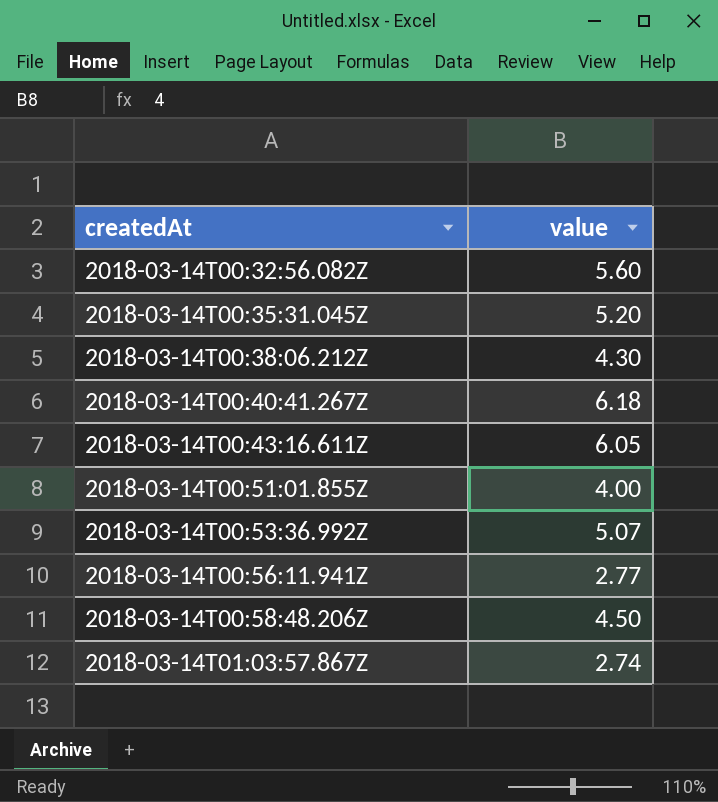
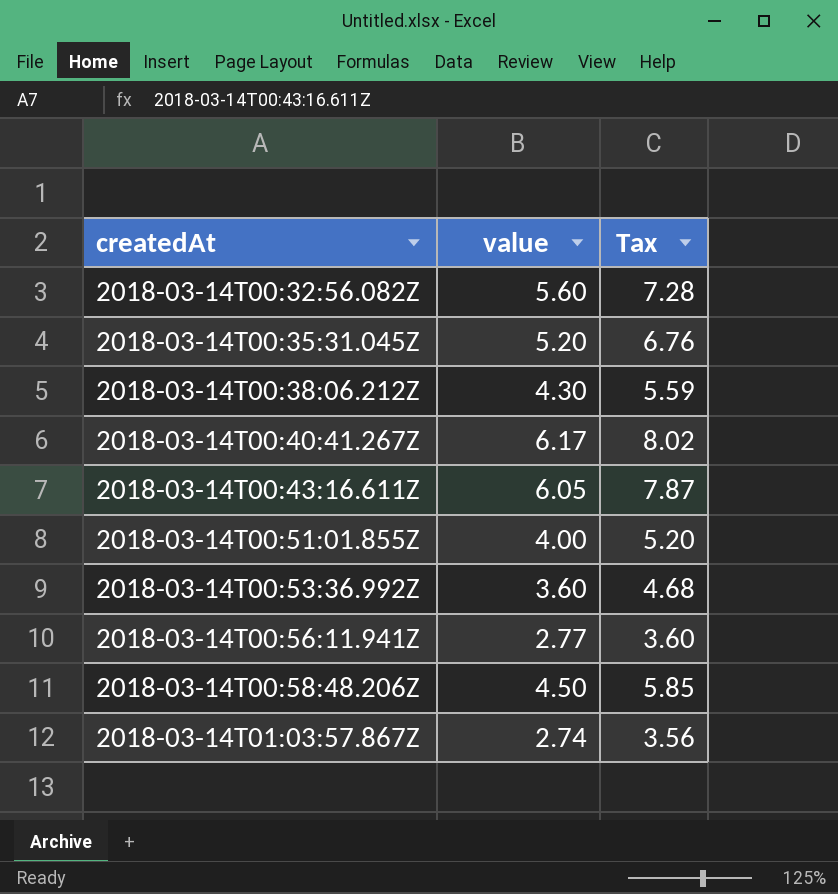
column Tax | formula: none -> [value] * 1.3
2018-03-14T00:40:41.267Z | value: 6.18 -> 6.17
2018-03-14T00:53:36.992Z | value: 5.07 -> 3.60

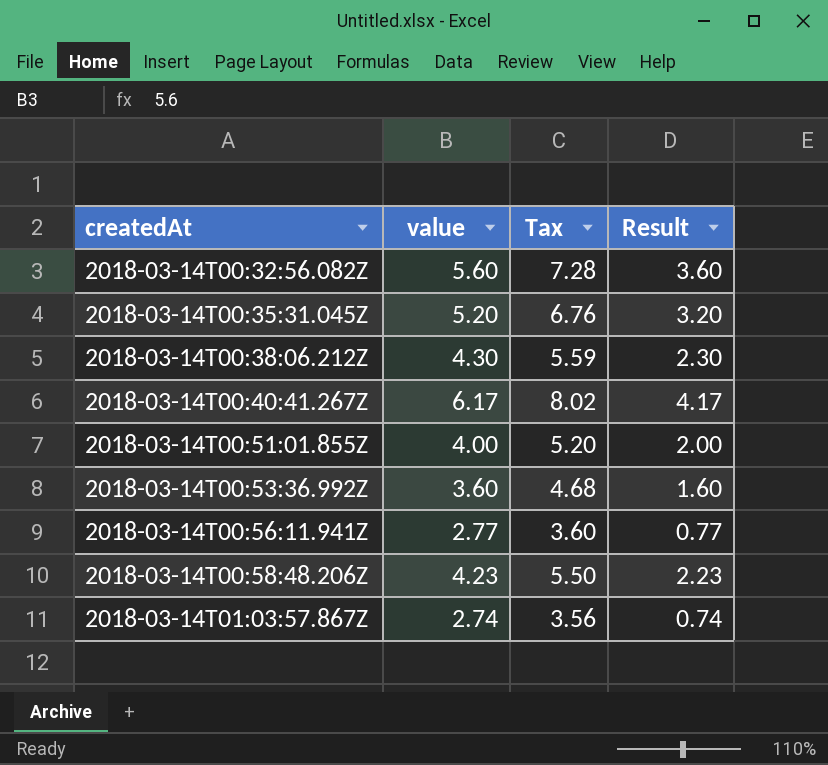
column Result | formula: none -> [value] - 2
row 2018-03-14T00:43:16.611Z: 6.05 | 7.87 -> none
2018-03-14T00:58:48.206Z | value: 4.50 -> 4.23
2018-03-14T00:58:48.206Z | Tax: 5.85 -> 5.50

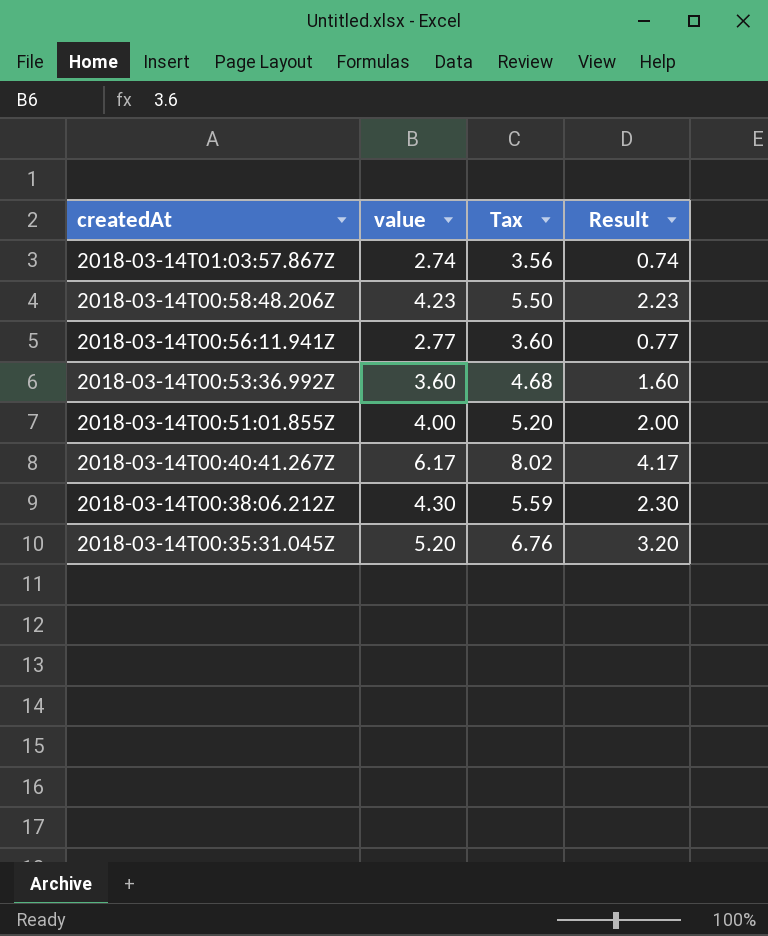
row order: createdAt ascending -> createdAt descending
row 2018-03-14T00:32:56.082Z: 5.60 | 7.28 | 3.60 -> none

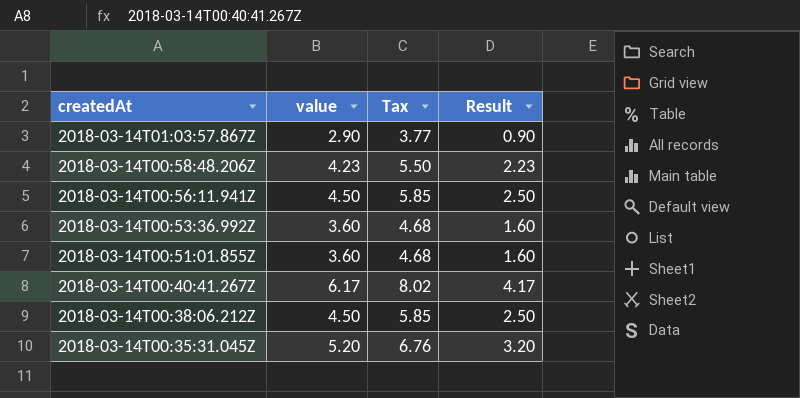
2018-03-14T01:03:57.867Z | value: 2.74 -> 2.90
2018-03-14T01:03:57.867Z | Tax: 3.56 -> 3.77
2018-03-14T01:03:57.867Z | Result: 0.74 -> 0.90
2018-03-14T00:56:11.941Z | value: 2.77 -> 4.50
2018-03-14T00:56:11.941Z | Tax: 3.60 -> 5.85
2018-03-14T00:56:11.941Z | Result: 0.77 -> 2.50
2018-03-14T00:51:01.855Z | value: 4.00 -> 3.60
2018-03-14T00:51:01.855Z | Tax: 5.20 -> 4.68
2018-03-14T00:51:01.855Z | Result: 2.00 -> 1.60
2018-03-14T00:38:06.212Z | value: 4.30 -> 4.50
2018-03-14T00:38:06.212Z | Tax: 5.59 -> 5.85
2018-03-14T00:38:06.212Z | Result: 2.30 -> 2.50

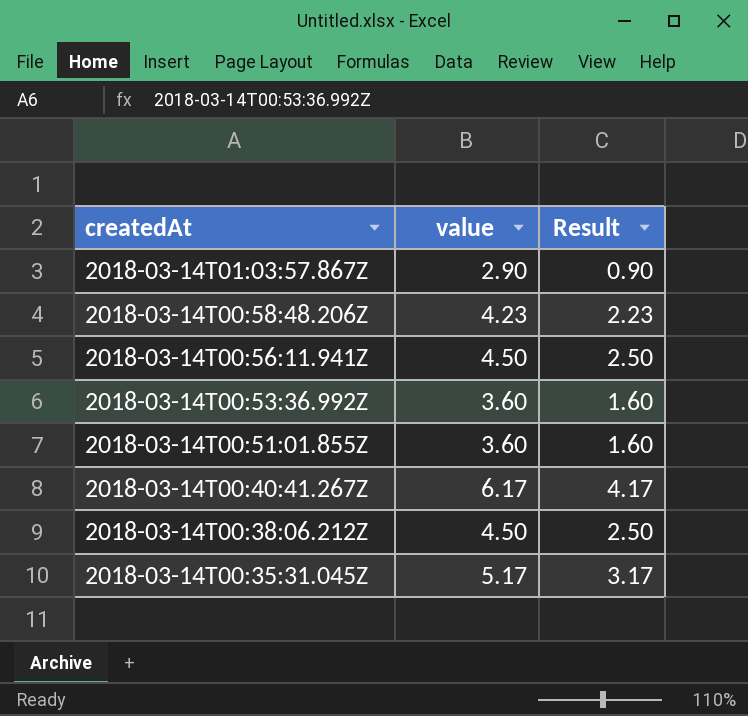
column Tax | formula: [value] * 1.3 -> none
2018-03-14T00:35:31.045Z | value: 5.20 -> 5.17
2018-03-14T00:35:31.045Z | Result: 3.20 -> 3.17

